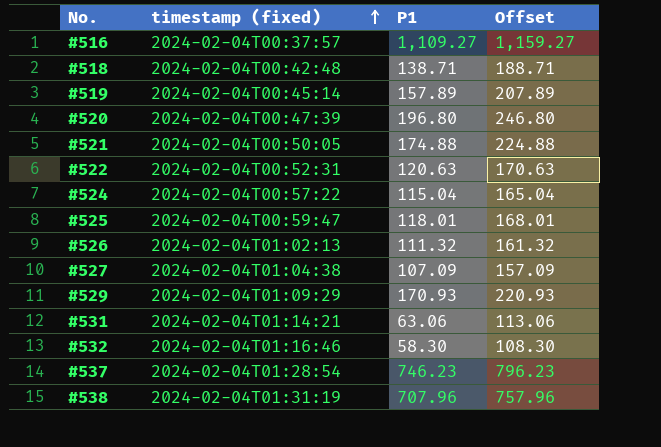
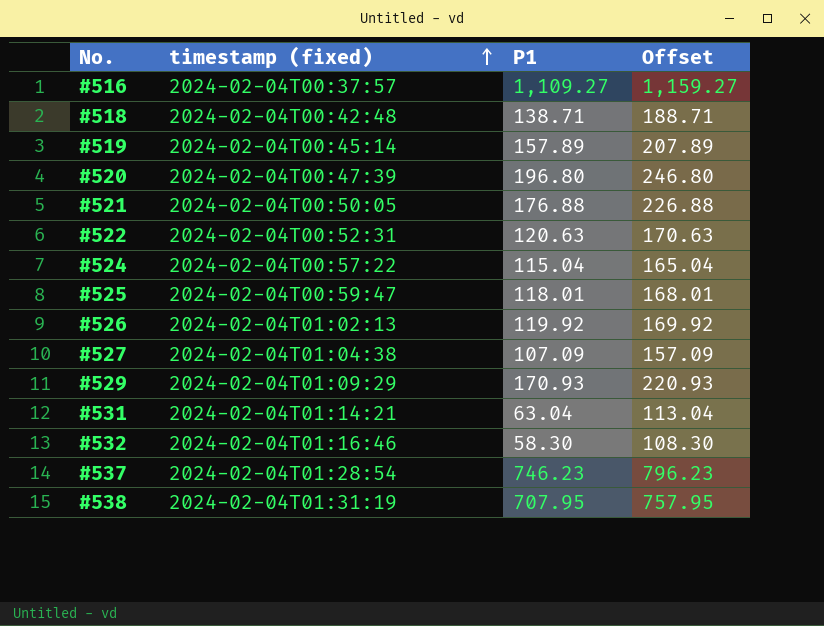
#521 | P1: 174.88 -> 176.88
#521 | Offset: 224.88 -> 226.88
#526 | P1: 111.32 -> 119.92
#526 | Offset: 161.32 -> 169.92
#531 | P1: 63.06 -> 63.04
#531 | Offset: 113.06 -> 113.04
#538 | P1: 707.96 -> 707.95
#538 | Offset: 757.96 -> 757.95

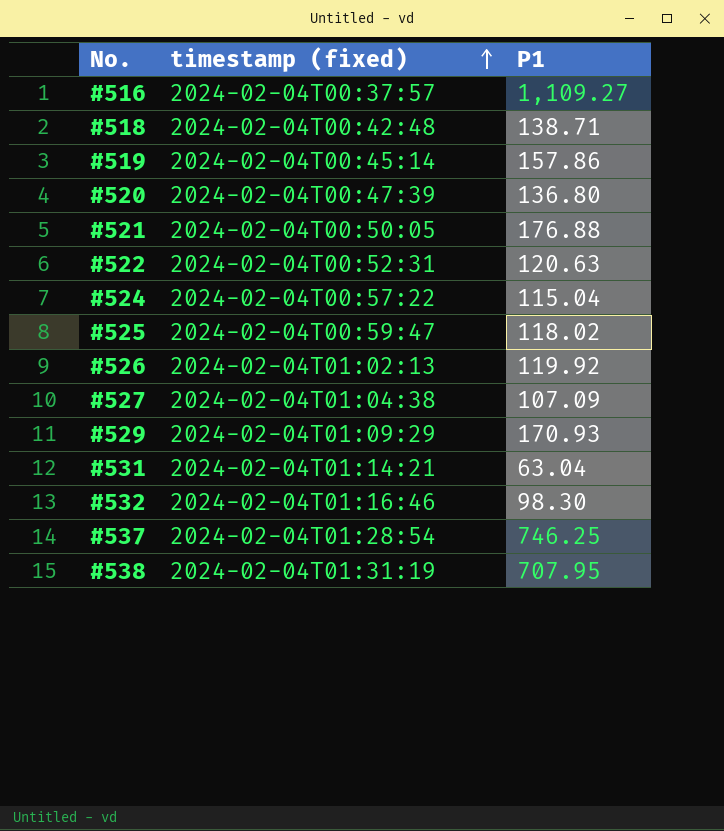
column Offset | formula: [P1] + 50 -> none
#519 | P1: 157.89 -> 157.86
#520 | P1: 196.80 -> 136.80
#525 | P1: 118.01 -> 118.02
#532 | P1: 58.30 -> 98.30
#537 | P1: 746.23 -> 746.25

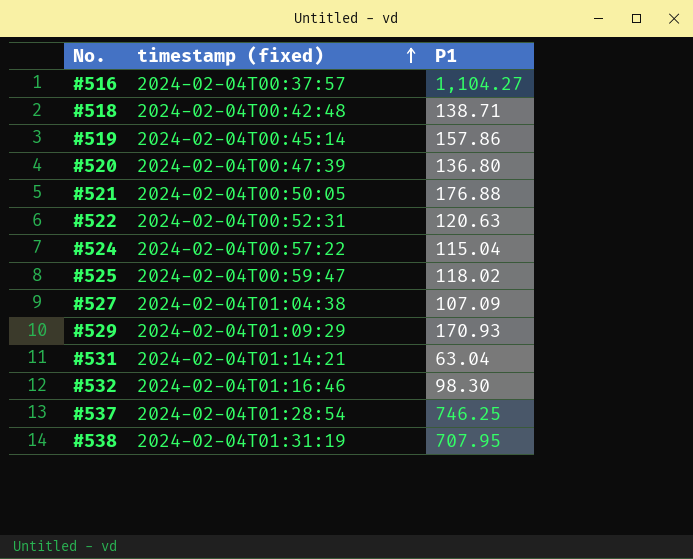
row #526: 2024-02-04T01:02:13 | 119.92 -> none
#516 | P1: 1,109.27 -> 1,104.27

